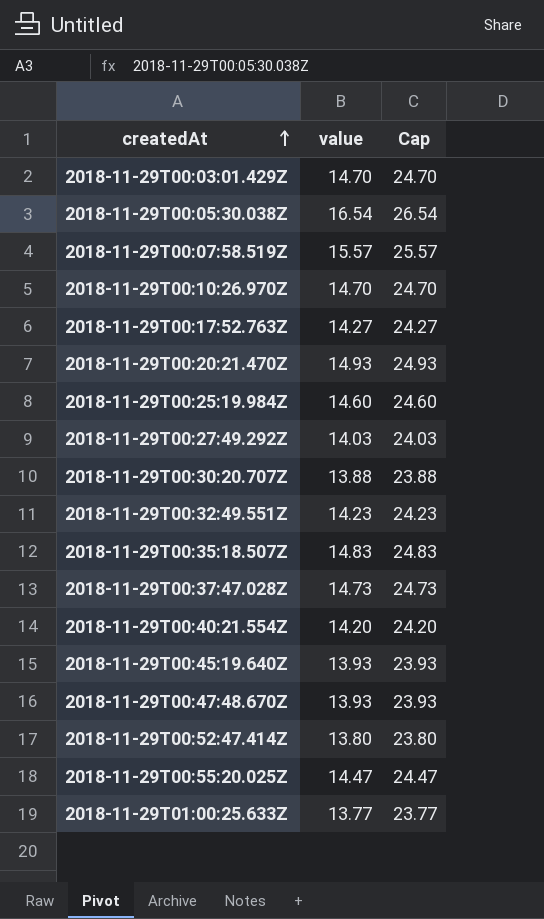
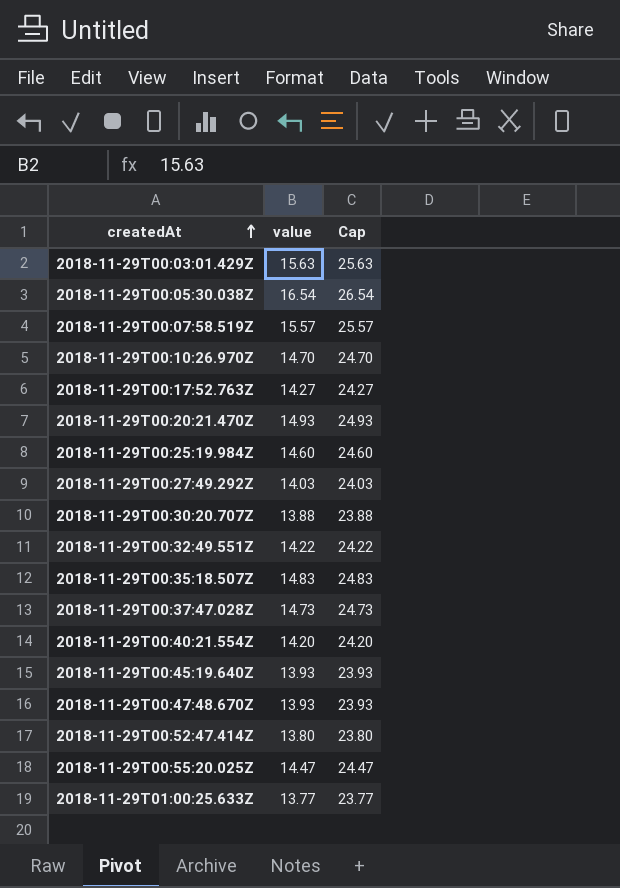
2018-11-29T00:03:01.429Z | value: 14.70 -> 15.63
2018-11-29T00:03:01.429Z | Cap: 24.70 -> 25.63
2018-11-29T00:32:49.551Z | value: 14.23 -> 14.22
2018-11-29T00:32:49.551Z | Cap: 24.23 -> 24.22

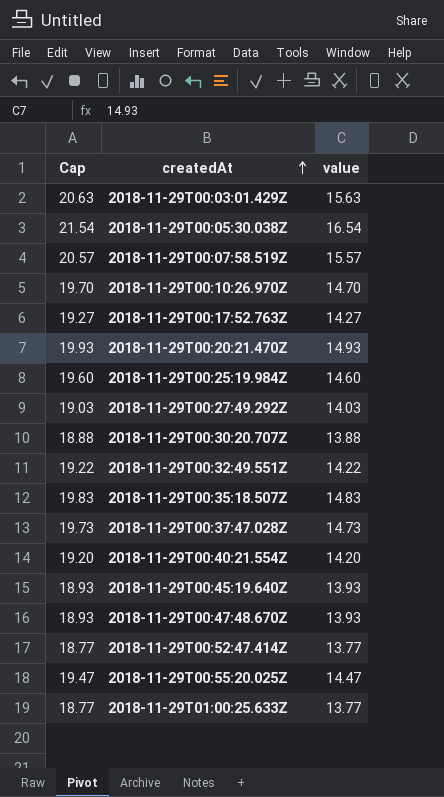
column Cap | formula: [value] + 10 -> [value] + 5
column Cap | position: 3 -> 1
2018-11-29T00:52:47.414Z | value: 13.80 -> 13.77

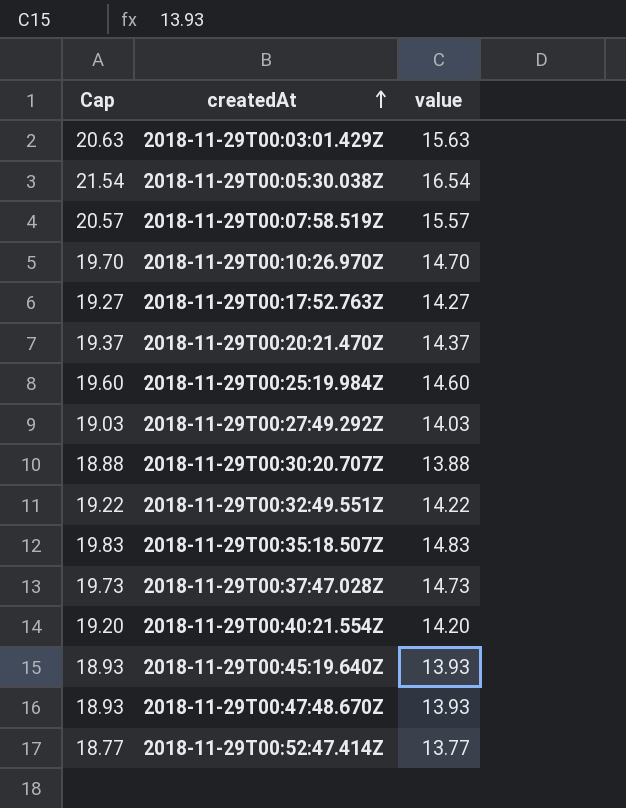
row 2018-11-29T00:55:20.025Z: 19.47 | 14.47 -> none
row 2018-11-29T01:00:25.633Z: 18.77 | 13.77 -> none
2018-11-29T00:20:21.470Z | Cap: 19.93 -> 19.37
2018-11-29T00:20:21.470Z | value: 14.93 -> 14.37

